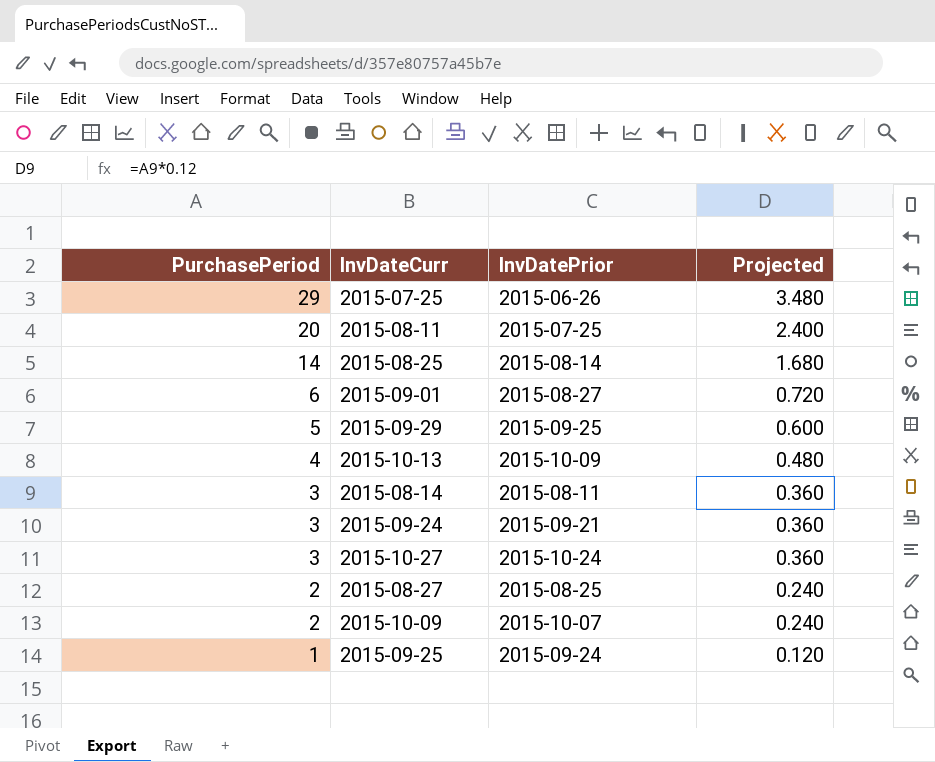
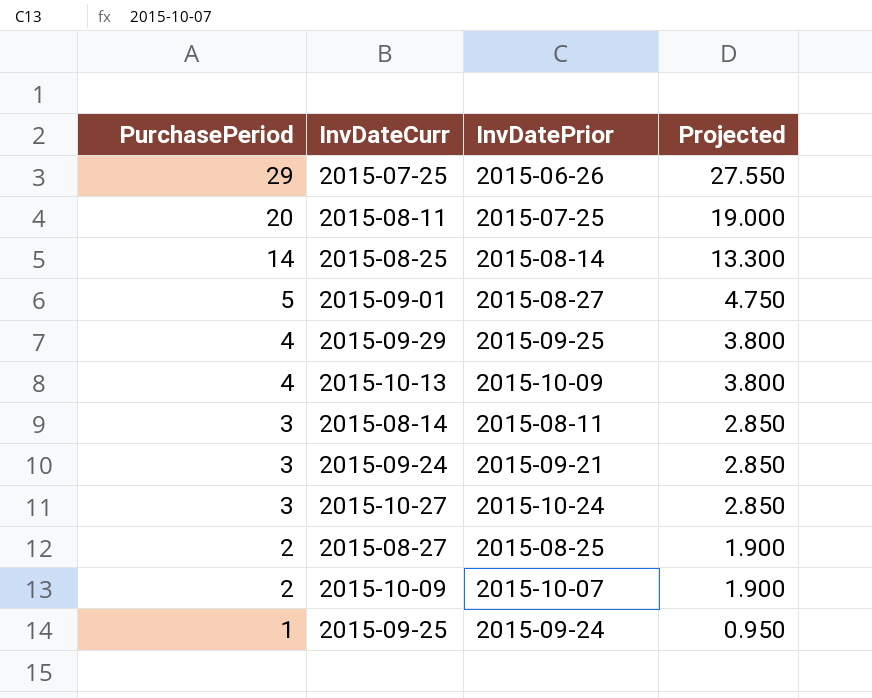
column Projected | formula: [PurchasePeriod] * 0.12 -> [PurchasePeriod] * 0.95
2015-09-01 | PurchasePeriod: 6 -> 5
2015-09-29 | PurchasePeriod: 5 -> 4

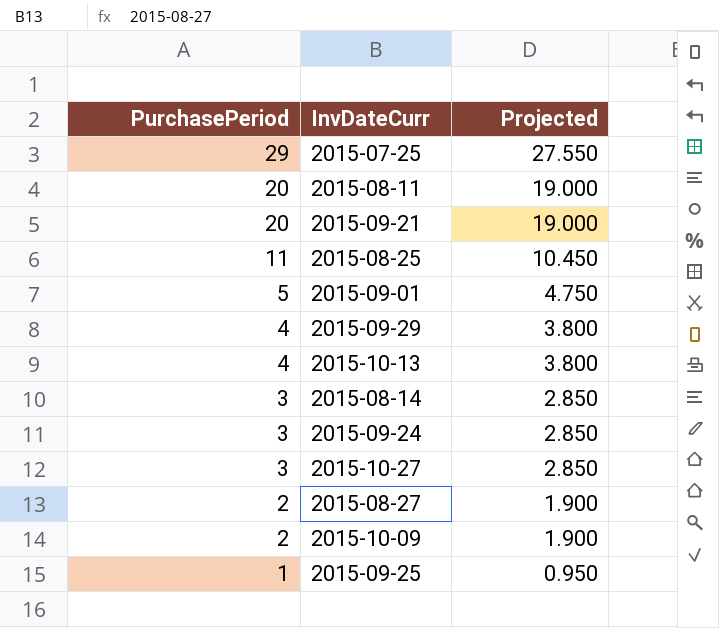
column InvDatePrior | position: 3 -> none
row 2015-09-21: none -> 20 | 19.000
2015-08-25 | PurchasePeriod: 14 -> 11
2015-08-25 | Projected: 13.300 -> 10.450

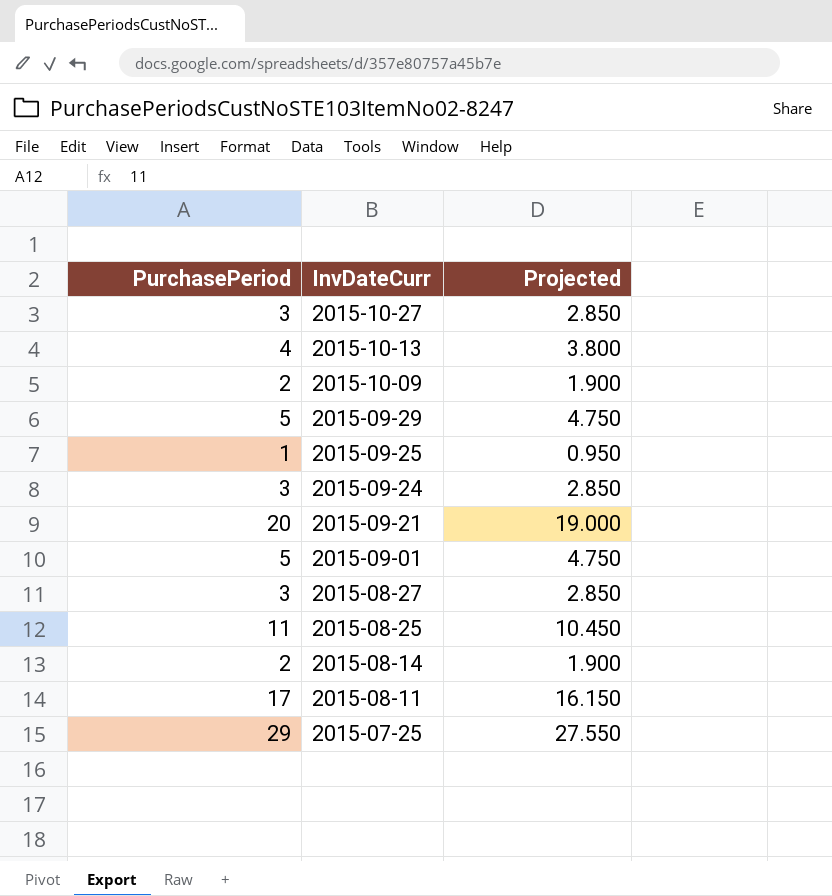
row order: PurchasePeriod descending -> InvDateCurr descending
2015-09-29 | PurchasePeriod: 4 -> 5
2015-09-29 | Projected: 3.800 -> 4.750
2015-08-27 | PurchasePeriod: 2 -> 3
2015-08-27 | Projected: 1.900 -> 2.850
2015-08-14 | PurchasePeriod: 3 -> 2
2015-08-14 | Projected: 2.850 -> 1.900
2015-08-11 | PurchasePeriod: 20 -> 17
2015-08-11 | Projected: 19.000 -> 16.150

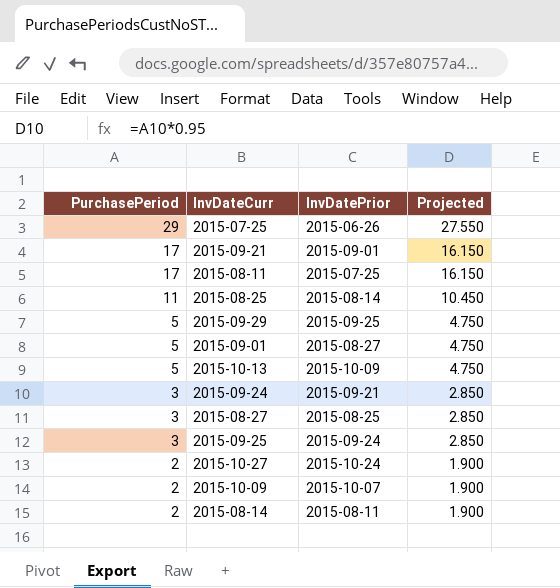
row order: InvDateCurr descending -> PurchasePeriod descending
column InvDatePrior | position: none -> 3
2015-09-21 | PurchasePeriod: 20 -> 17
2015-09-21 | Projected: 19.000 -> 16.150
2015-10-13 | PurchasePeriod: 4 -> 5
2015-10-13 | Projected: 3.800 -> 4.750
2015-09-25 | PurchasePeriod: 1 -> 3
2015-09-25 | Projected: 0.950 -> 2.850
2015-10-27 | PurchasePeriod: 3 -> 2
2015-10-27 | Projected: 2.850 -> 1.900

